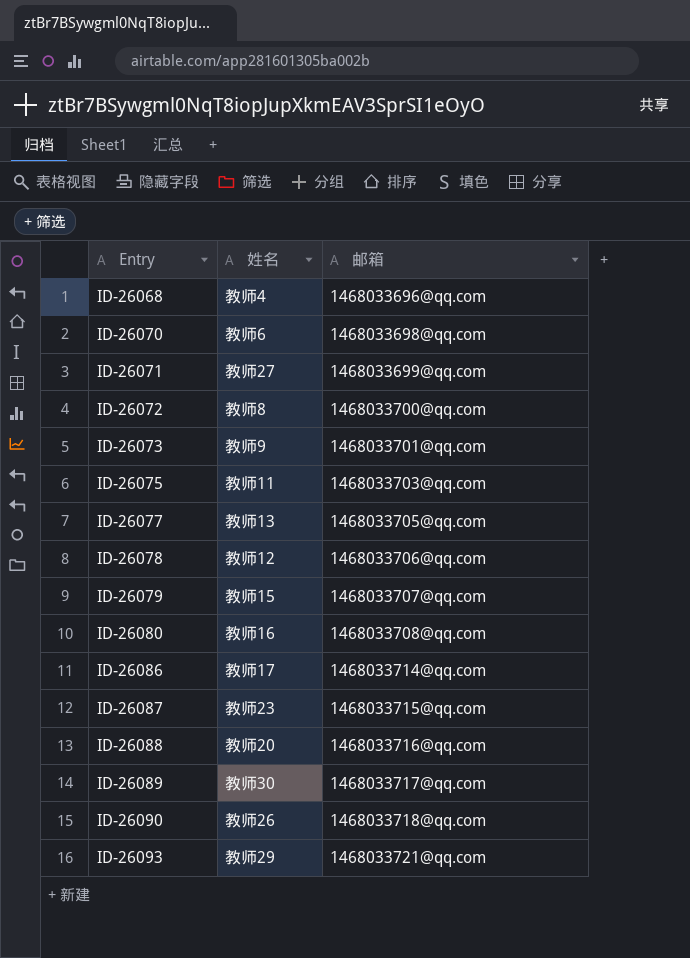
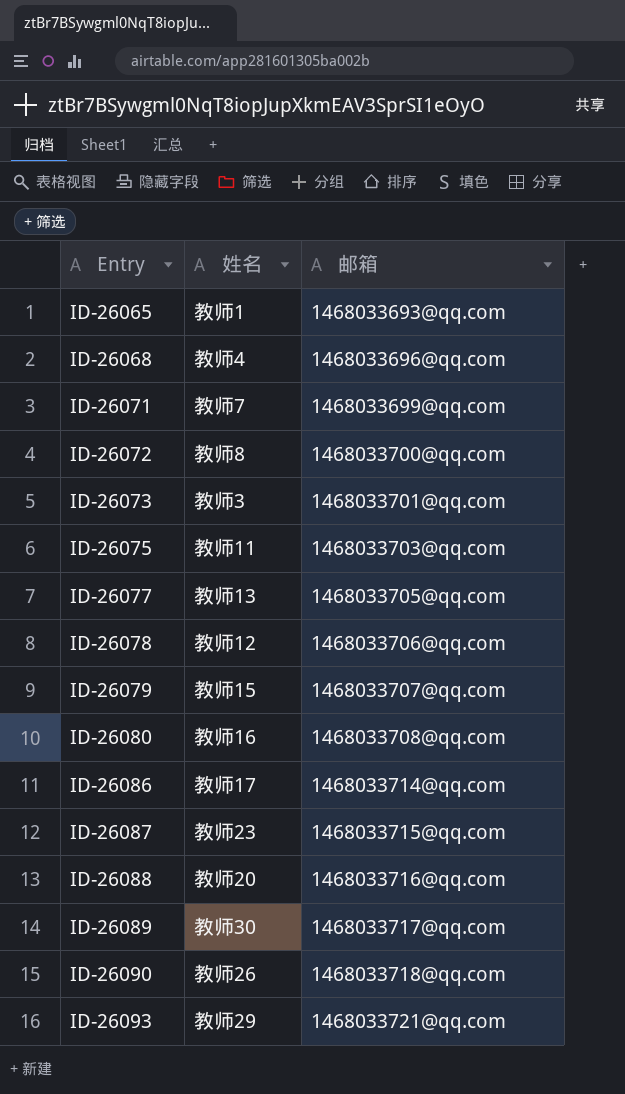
row ID-26070: 教师6 | 1468033698@qq.com -> none
row ID-26065: none -> 教师1 | 1468033693@qq.com
ID-26071 | 姓名: 教师27 -> 教师7
ID-26073 | 姓名: 教师9 -> 教师3

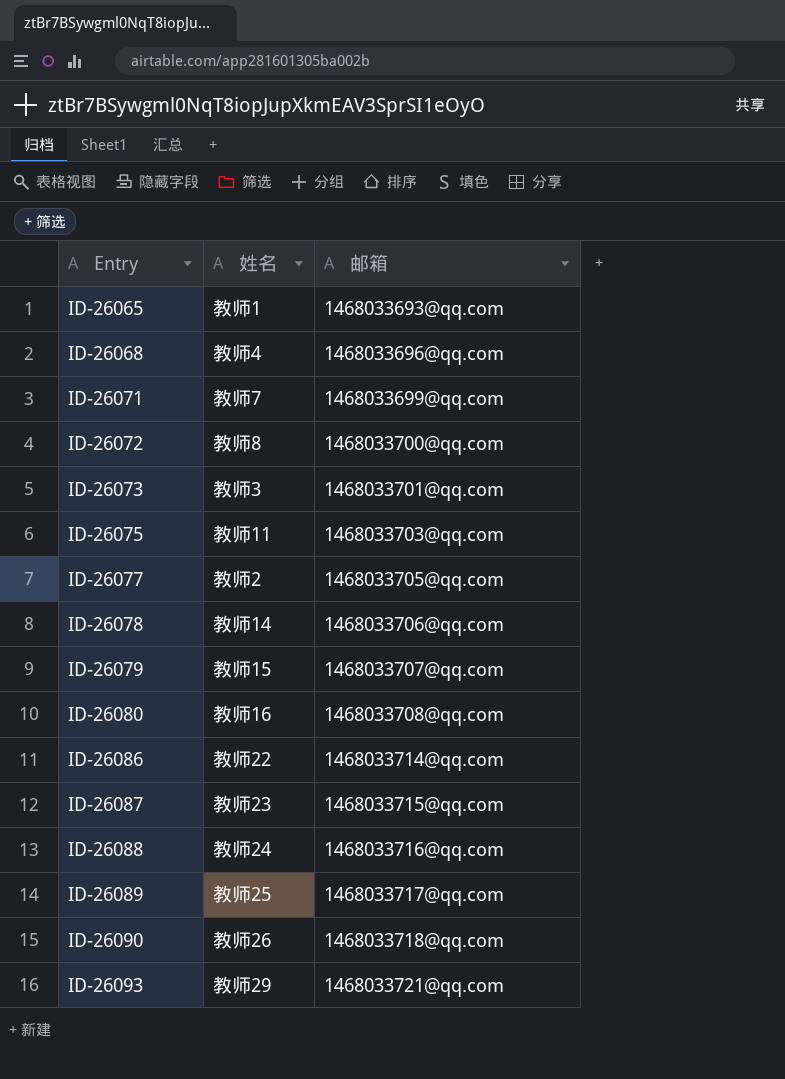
ID-26077 | 姓名: 教师13 -> 教师2
ID-26078 | 姓名: 教师12 -> 教师14
ID-26086 | 姓名: 教师17 -> 教师22
ID-26088 | 姓名: 教师20 -> 教师24
ID-26089 | 姓名: 教师30 -> 教师25

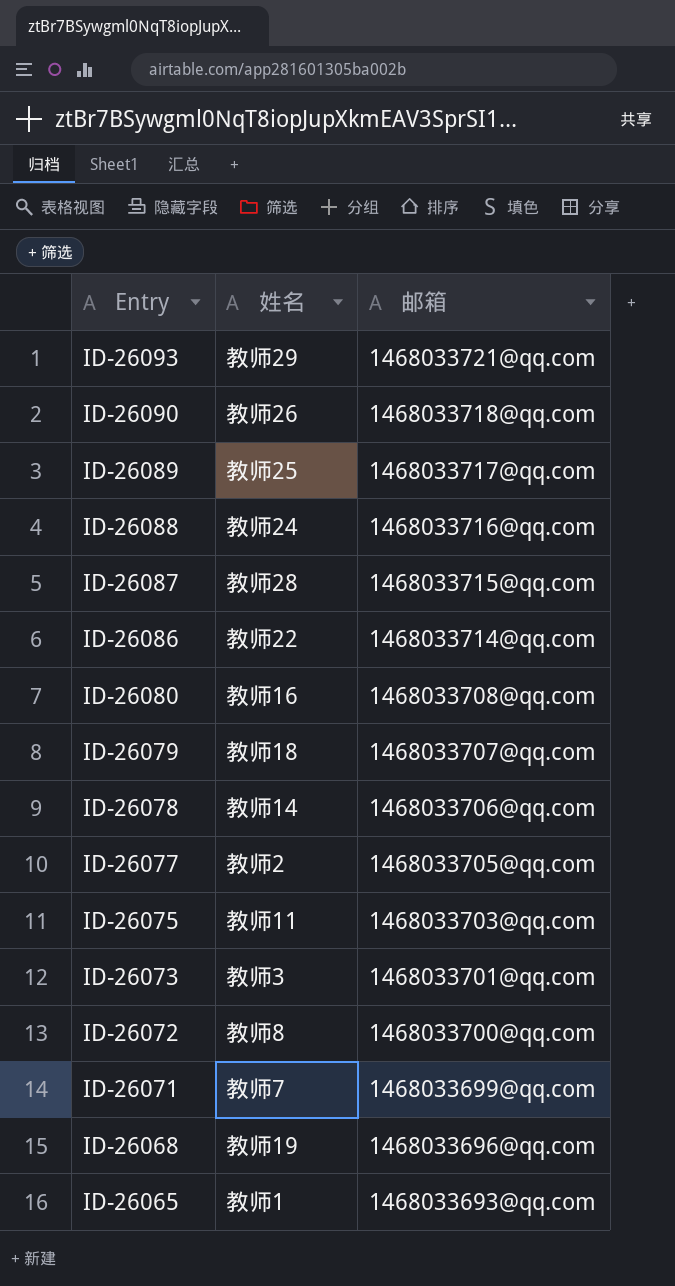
row order: Entry ascending -> Entry descending
ID-26087 | 姓名: 教师23 -> 教师28
ID-26079 | 姓名: 教师15 -> 教师18
ID-26068 | 姓名: 教师4 -> 教师19

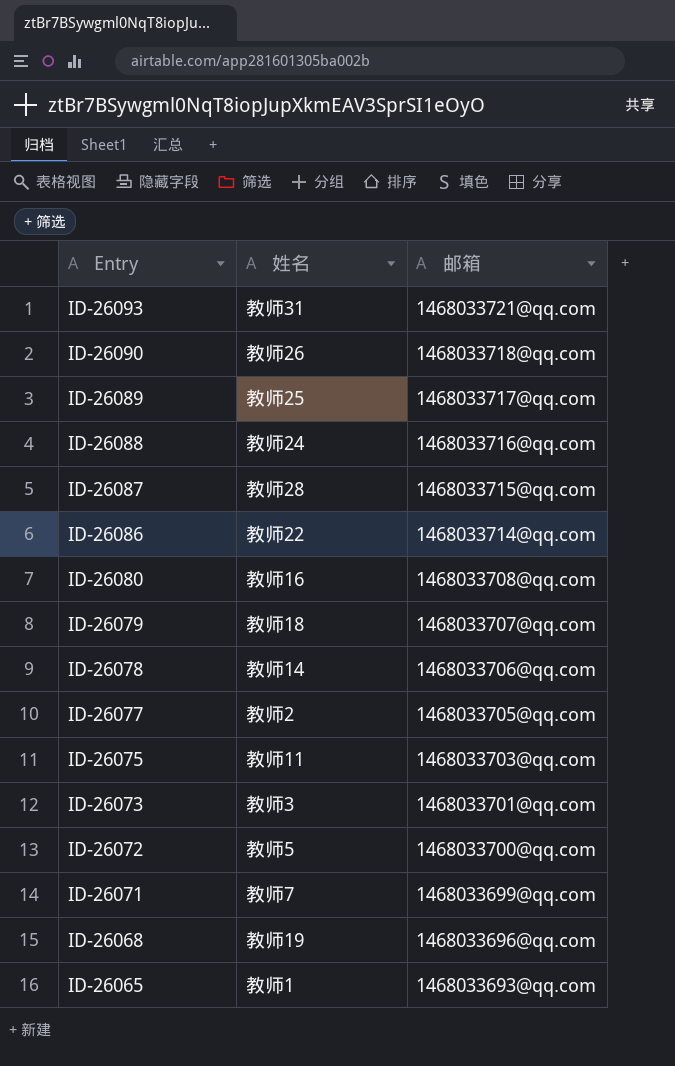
ID-26093 | 姓名: 教师29 -> 教师31
ID-26072 | 姓名: 教师8 -> 教师5

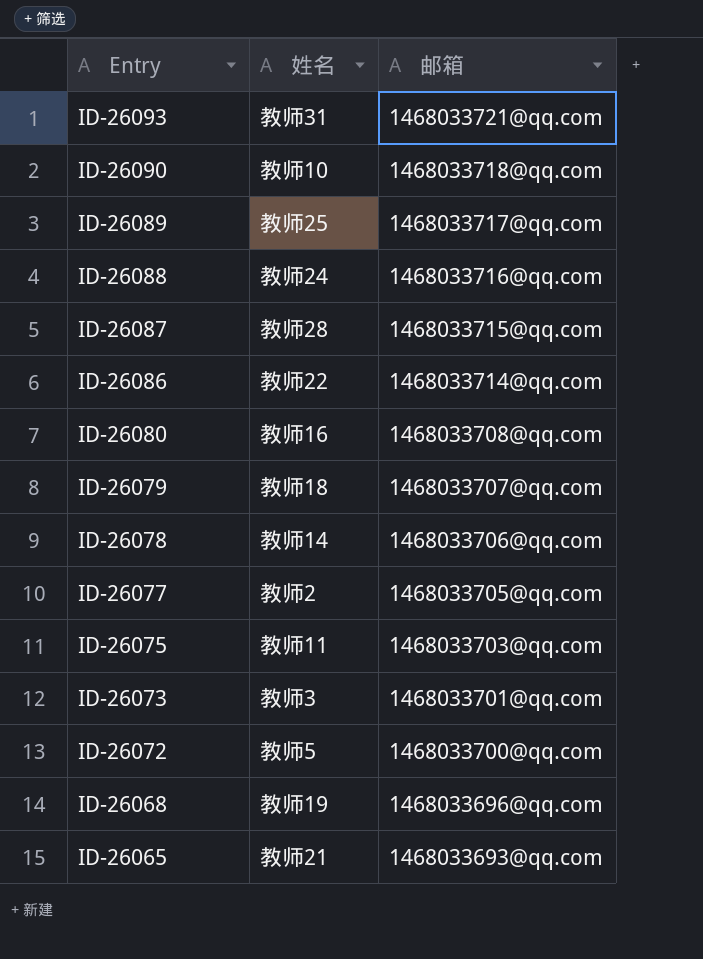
row ID-26071: 教师7 | 1468033699@qq.com -> none
ID-26090 | 姓名: 教师26 -> 教师10
ID-26065 | 姓名: 教师1 -> 教师21

